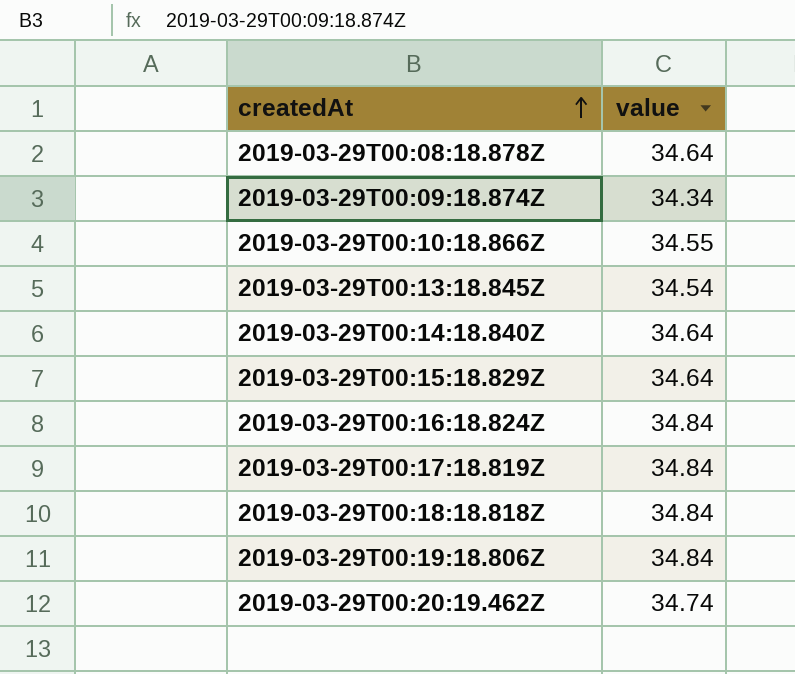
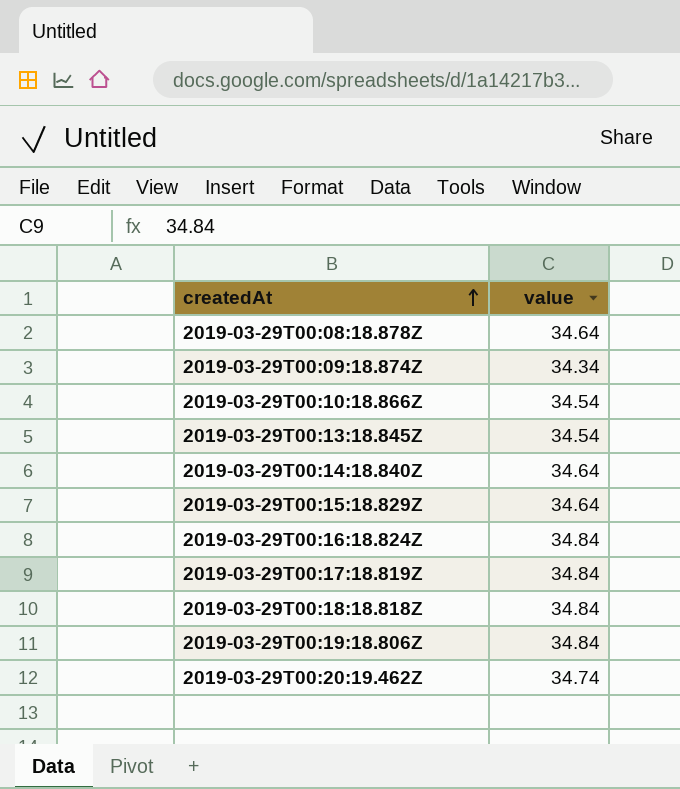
2019-03-29T00:10:18.866Z | value: 34.55 -> 34.54

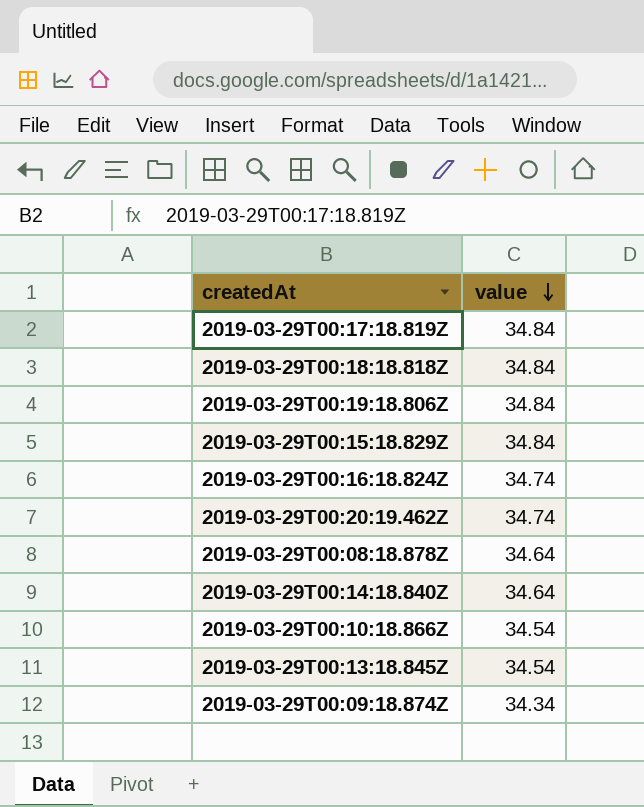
row order: createdAt ascending -> value descending
2019-03-29T00:15:18.829Z | value: 34.64 -> 34.84
2019-03-29T00:16:18.824Z | value: 34.84 -> 34.74

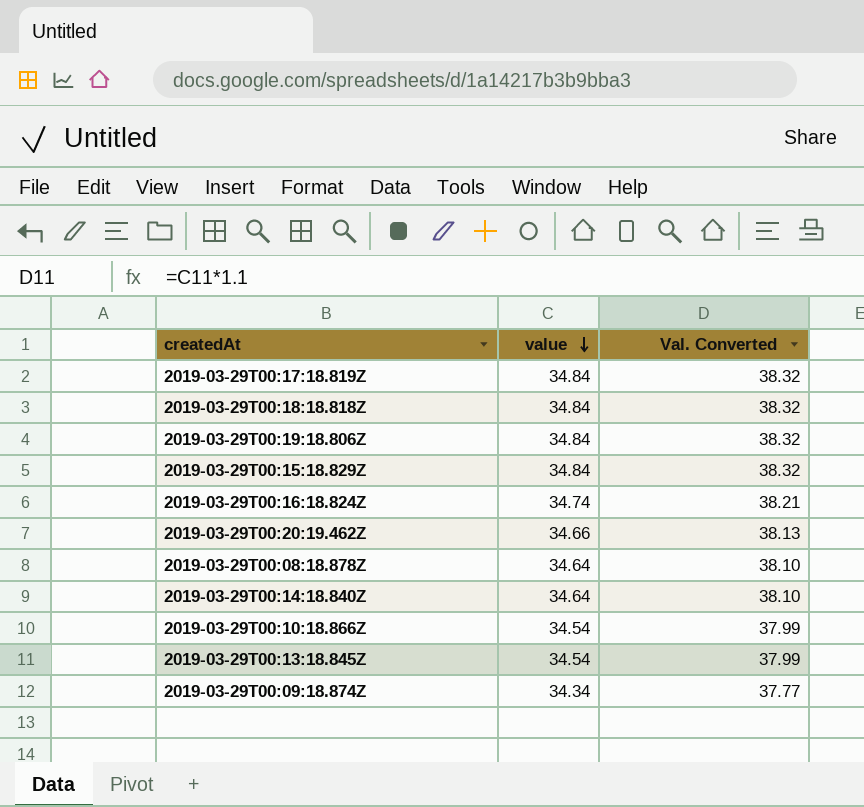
column Val. Converted | formula: none -> [value] * 1.1
2019-03-29T00:20:19.462Z | value: 34.74 -> 34.66

